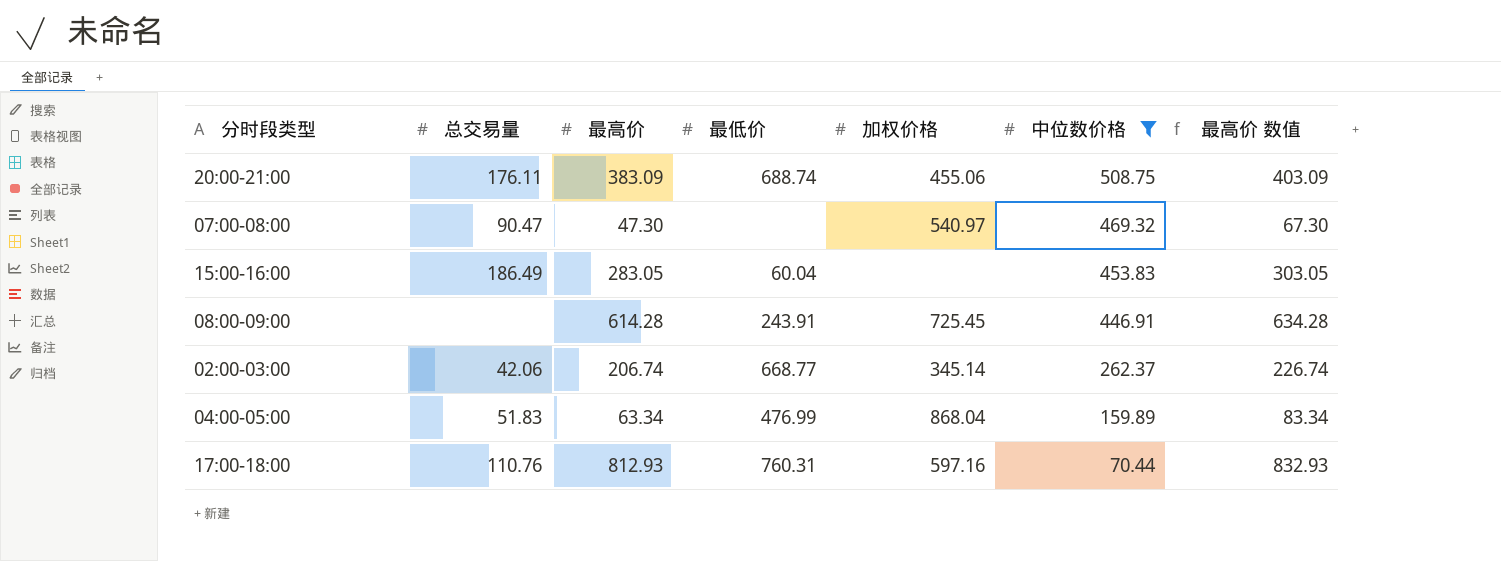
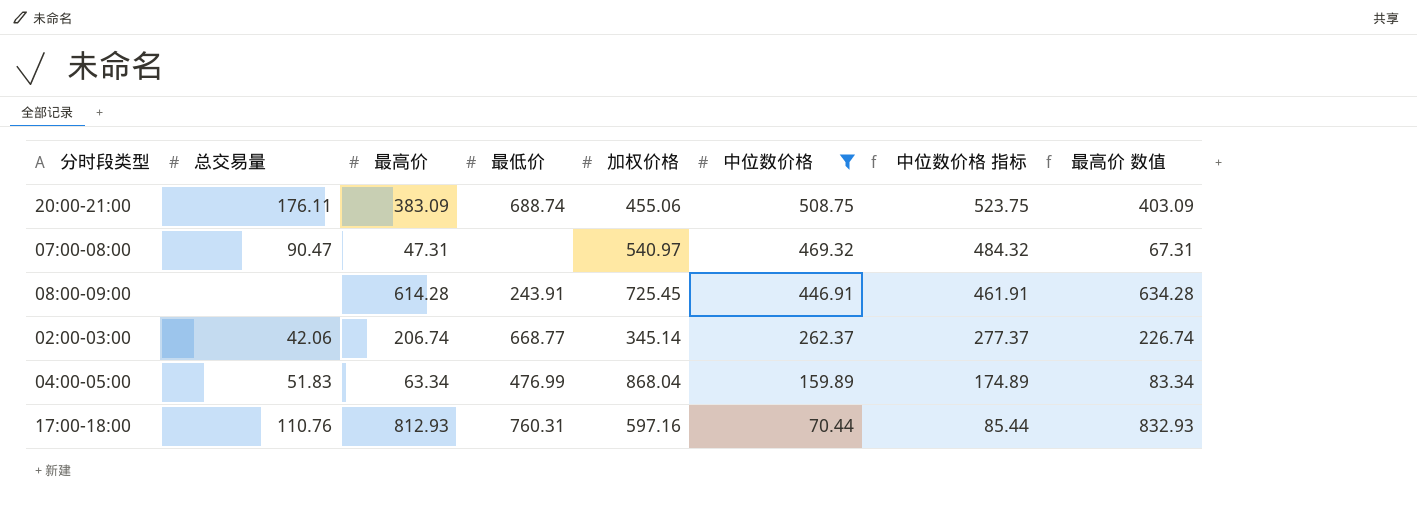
column 中位数价格 指标 | formula: none -> [中位数价格] + 15
row 15:00-16:00: 186.49 | 283.05 | 60.04 | none | 453.83 | 303.05 -> none
07:00-08:00 | 最高价: 47.30 -> 47.31
07:00-08:00 | 最高价 数值: 67.30 -> 67.31

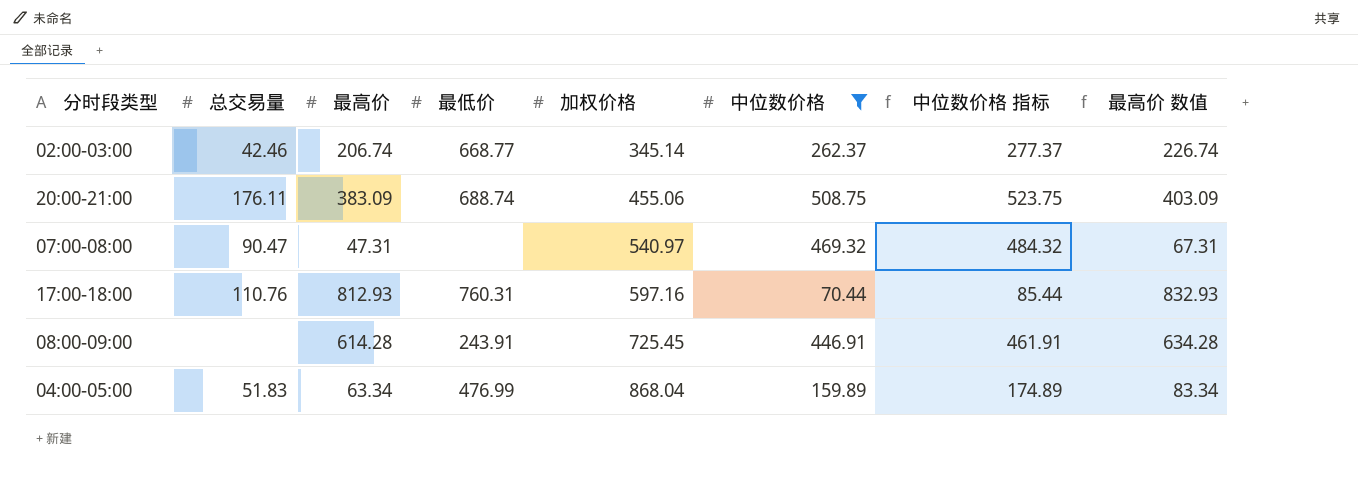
row order: 中位数价格 descending -> 加权价格 ascending
02:00-03:00 | 总交易量: 42.06 -> 42.46

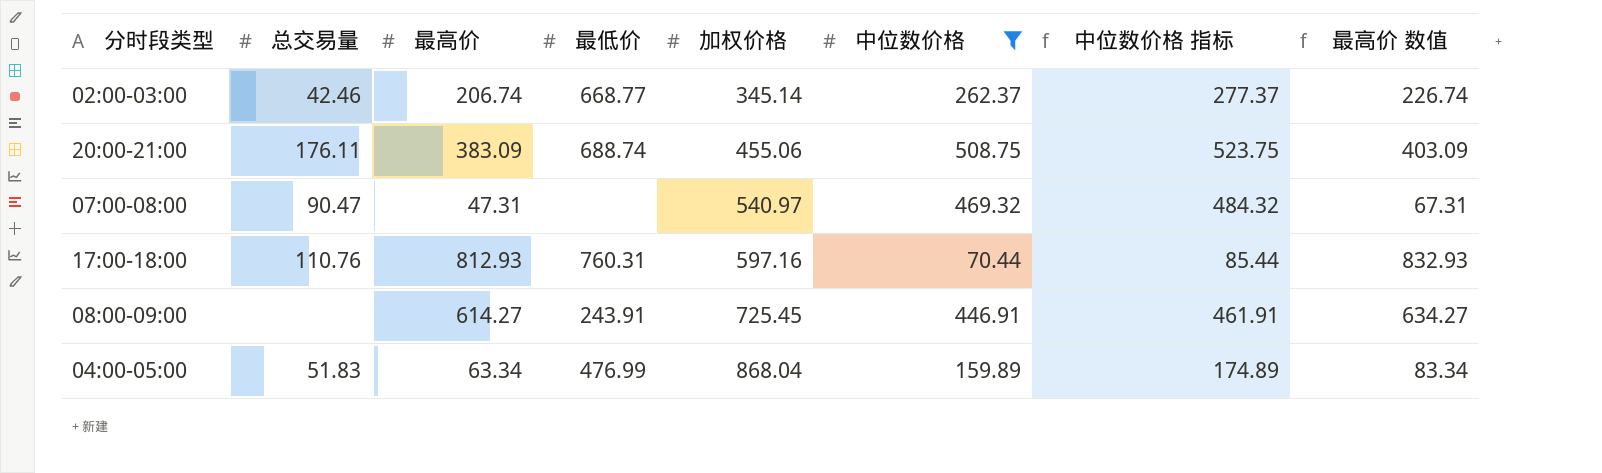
08:00-09:00 | 最高价: 614.28 -> 614.27
08:00-09:00 | 最高价 数值: 634.28 -> 634.27

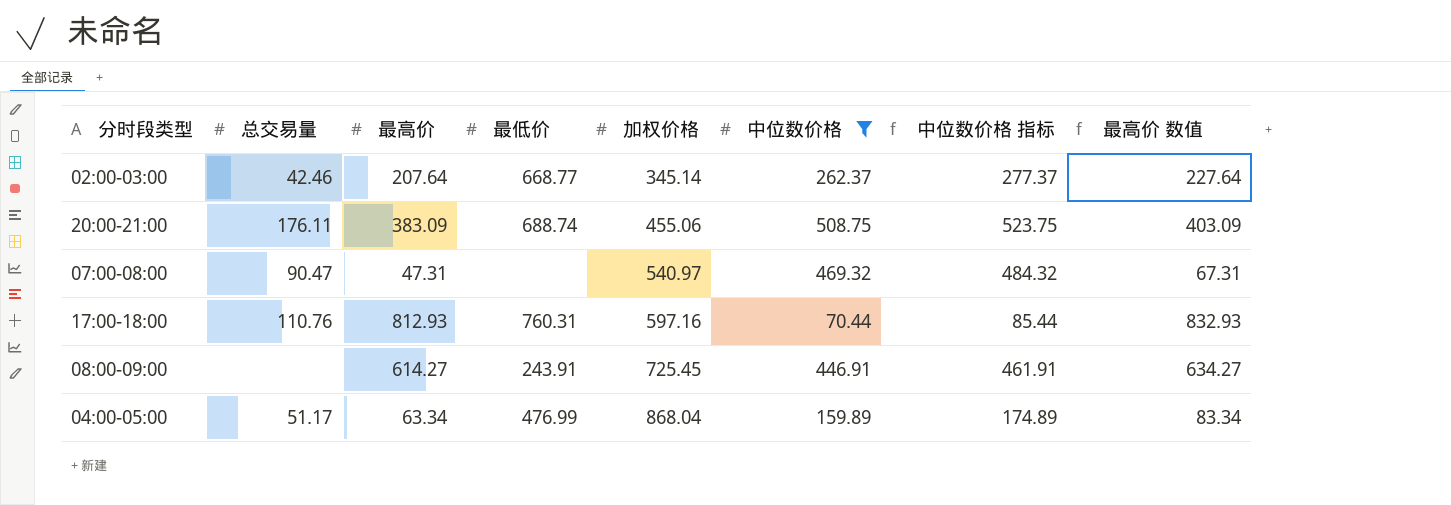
02:00-03:00 | 最高价: 206.74 -> 207.64
02:00-03:00 | 最高价 数值: 226.74 -> 227.64
04:00-05:00 | 总交易量: 51.83 -> 51.17

